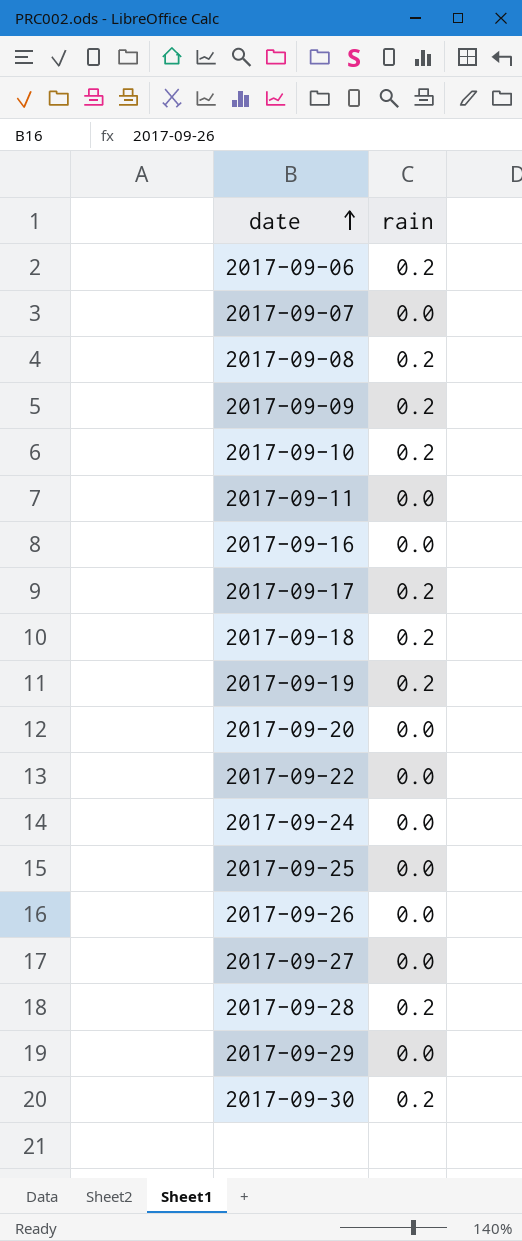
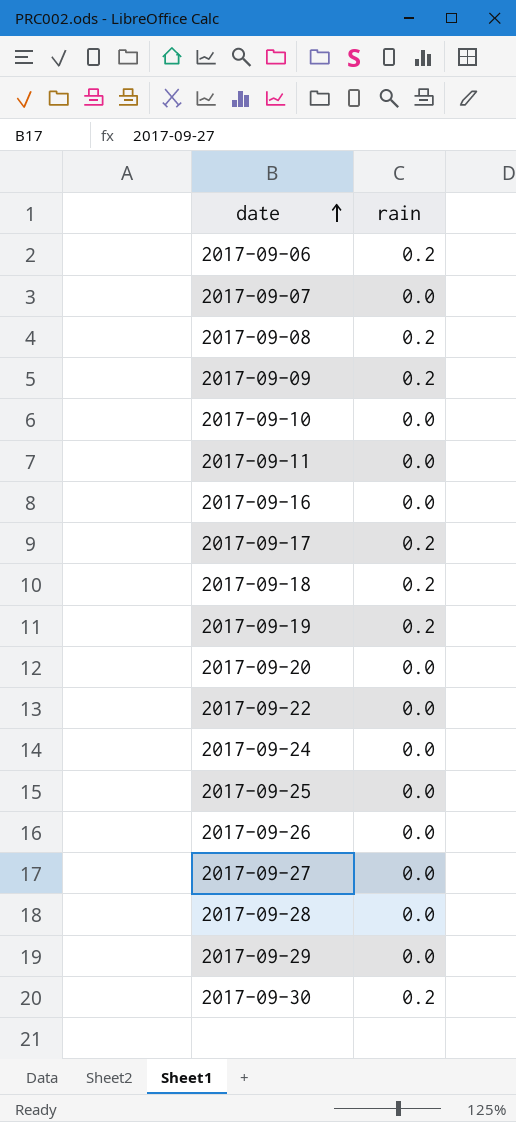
2017-09-10 | rain: 0.2 -> 0.0
2017-09-28 | rain: 0.2 -> 0.0

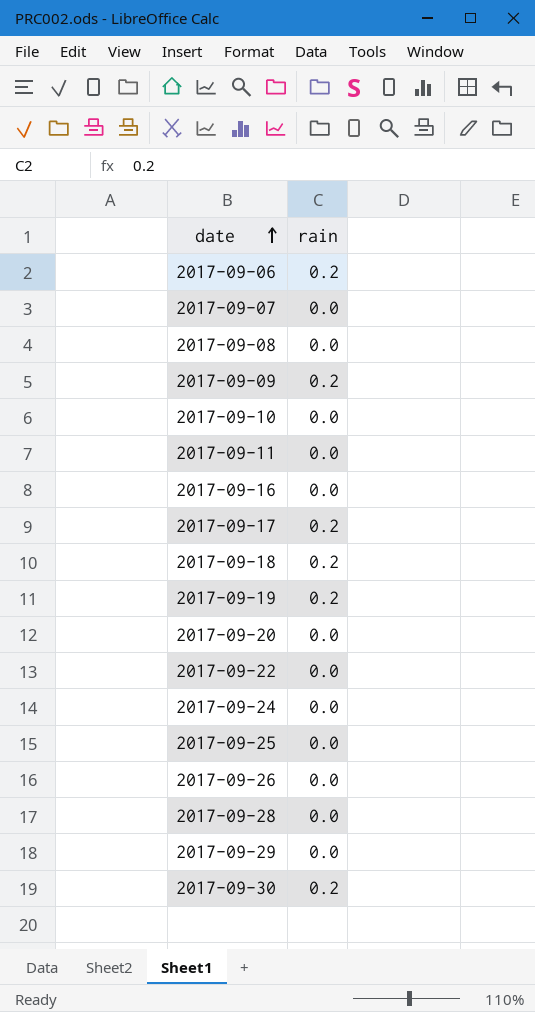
row 2017-09-27: 0.0 -> none
2017-09-08 | rain: 0.2 -> 0.0

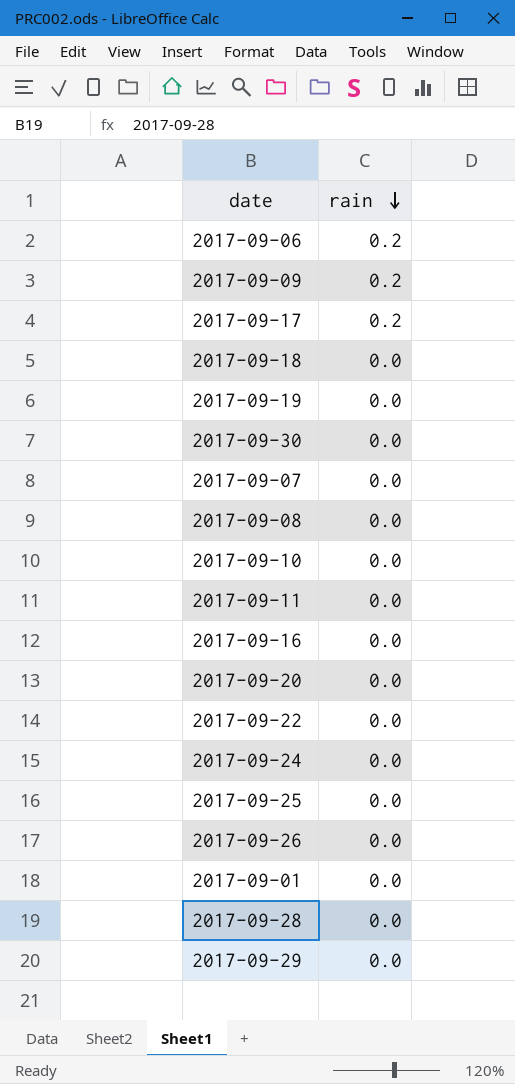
row order: date ascending -> rain descending
2017-09-18 | rain: 0.2 -> 0.0
2017-09-19 | rain: 0.2 -> 0.0
2017-09-30 | rain: 0.2 -> 0.0
row 2017-09-01: none -> 0.0

